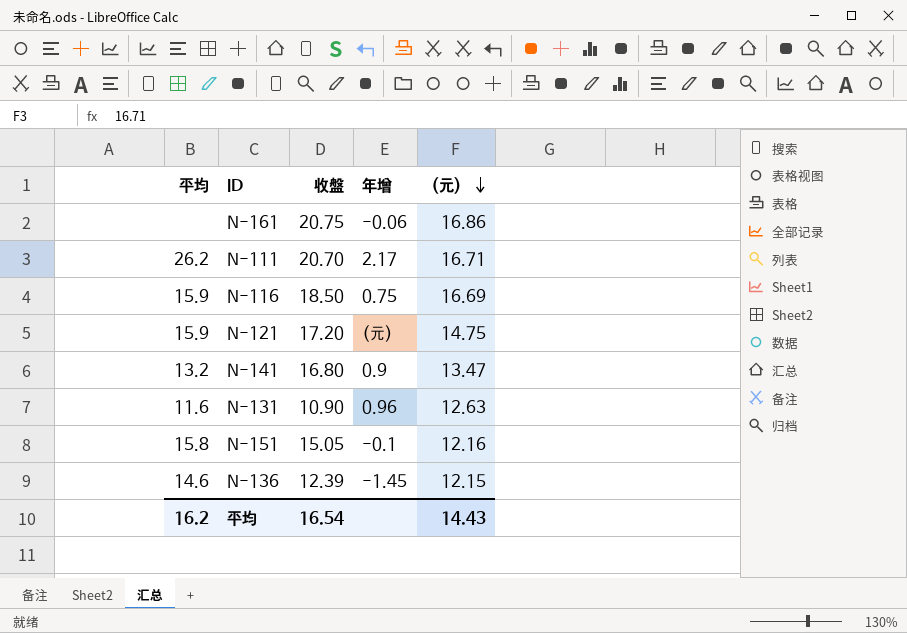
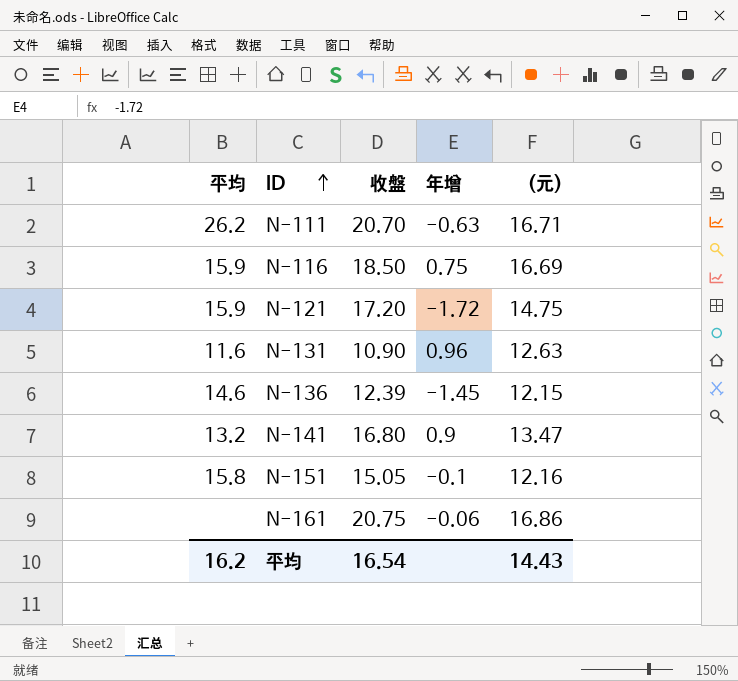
row order: (元) descending -> ID ascending
N-111 | 年增: 2.17 -> -0.63
N-121 | 年增: (元) -> -1.72

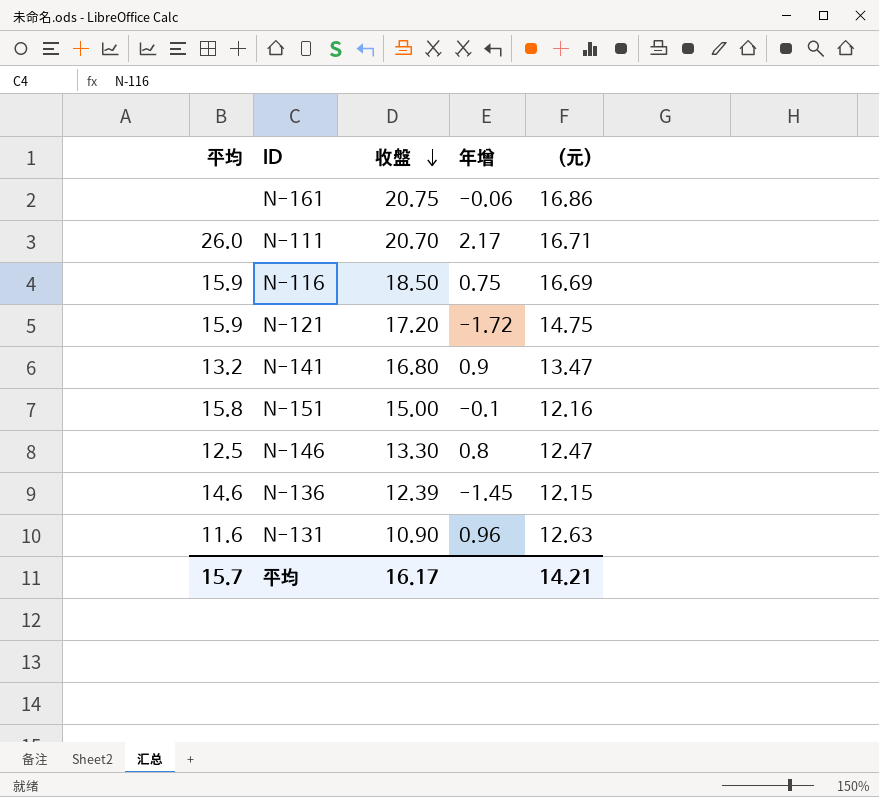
row order: ID ascending -> 收盤 descending
N-111 | 平均: 26.2 -> 26.0
N-111 | 年增: -0.63 -> 2.17
N-151 | 收盤: 15.05 -> 15.00
row N-146: none -> 12.5 | 13.30 | 0.8 | 12.47
平均 | 平均: 16.2 -> 15.7
平均 | 收盤: 16.54 -> 16.17
平均 | (元): 14.43 -> 14.21

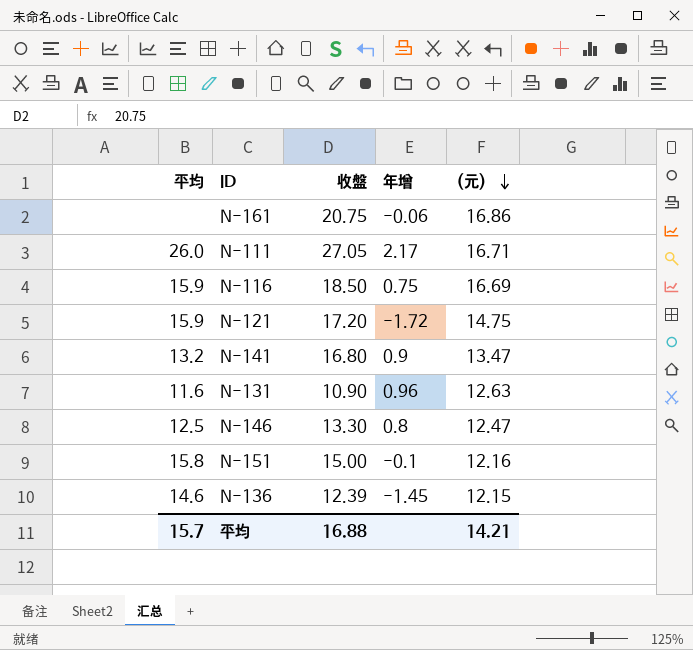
row order: 收盤 descending -> (元) descending
N-111 | 收盤: 20.70 -> 27.05
平均 | 收盤: 16.17 -> 16.88

